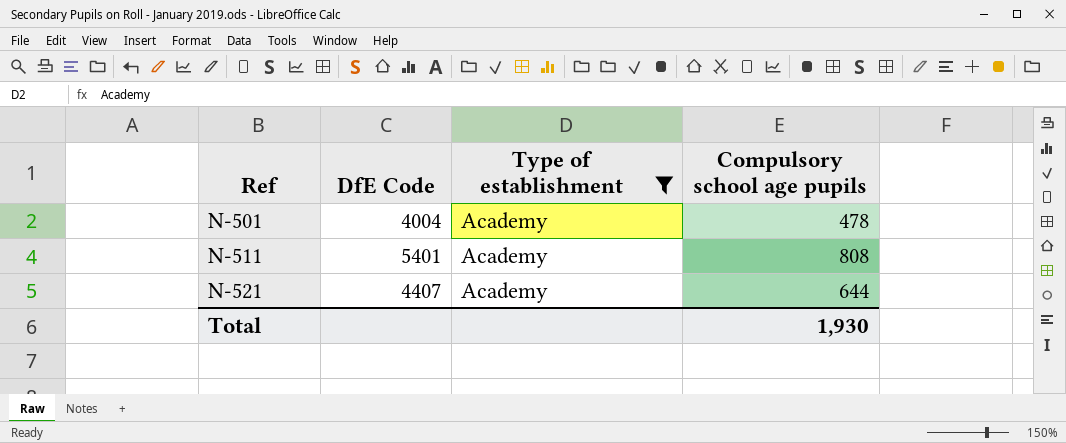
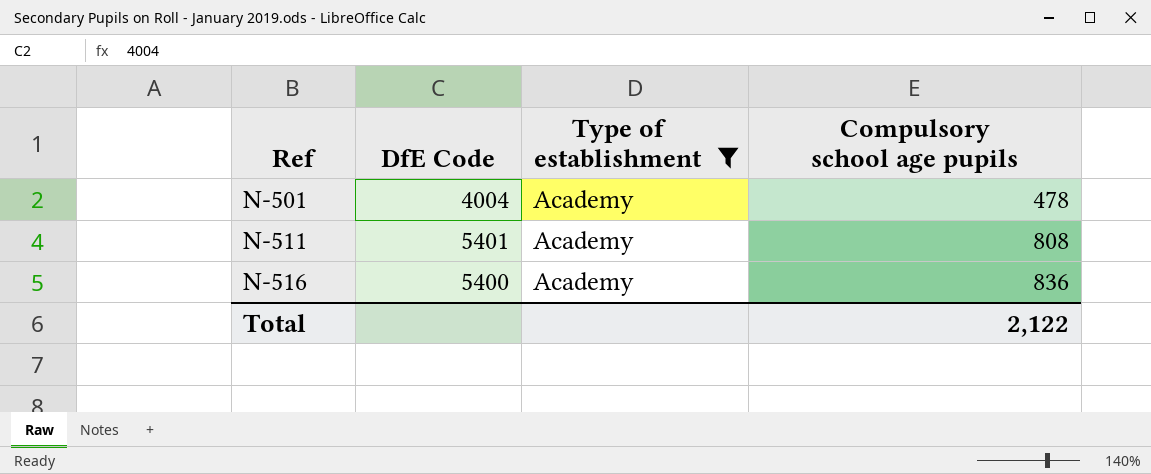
row N-521: 4407 | Academy | 644 -> none
row N-516: none -> 5400 | Academy | 836
Total | Compulsory school age pupils: 1,930 -> 2,122

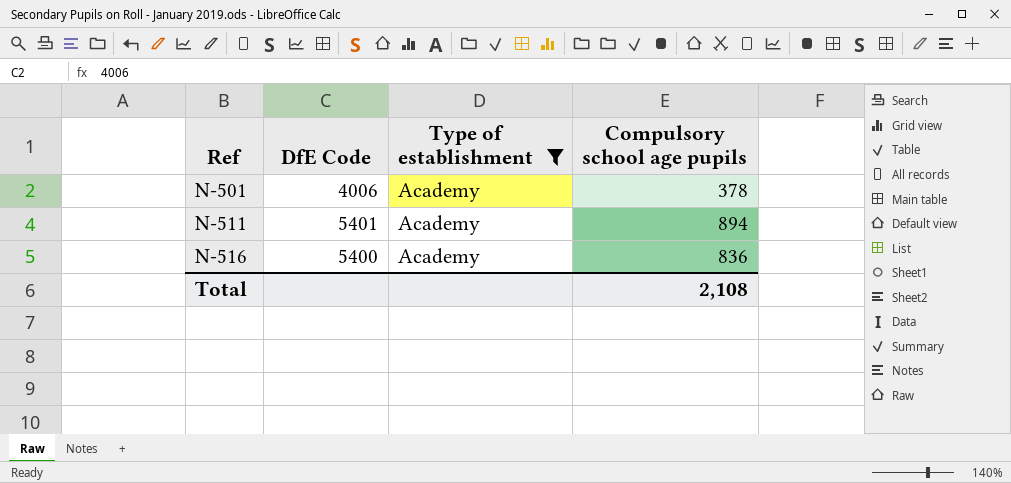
N-501 | DfE Code: 4004 -> 4006
N-501 | Compulsory school age pupils: 478 -> 378
N-511 | Compulsory school age pupils: 808 -> 894
Total | Compulsory school age pupils: 2,122 -> 2,108

